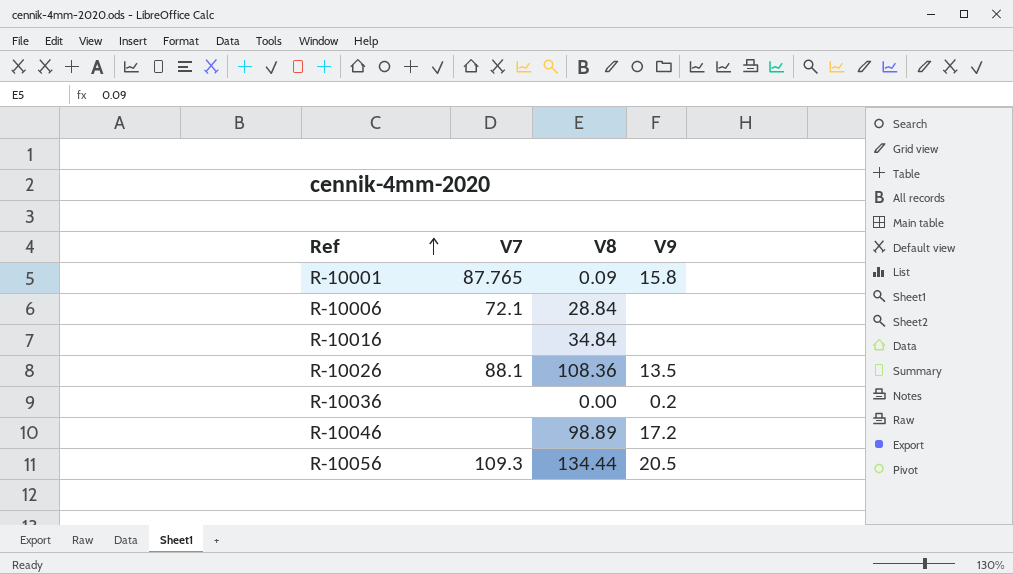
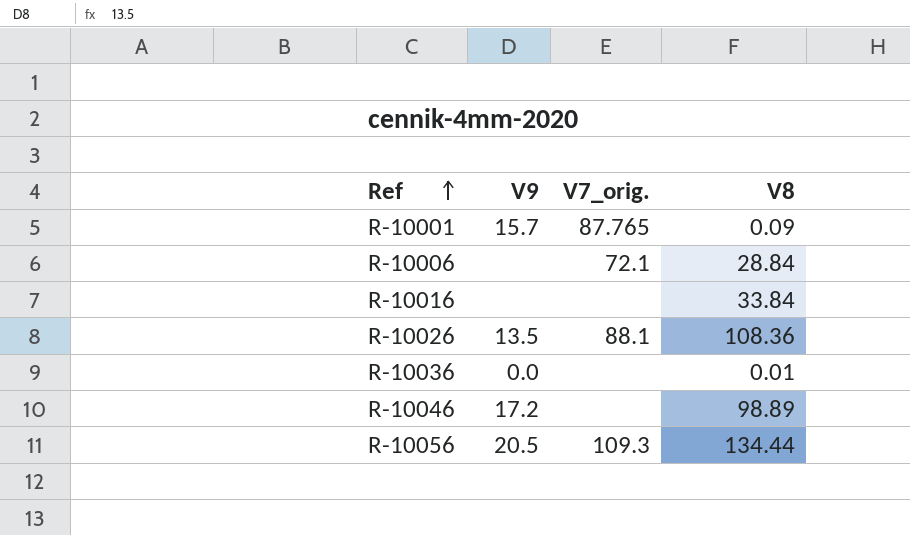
column V9 | position: 4 -> 2
column name: V7 -> V7_orig.
R-10001 | V9: 15.8 -> 15.7
R-10016 | V8: 34.84 -> 33.84
R-10036 | V9: 0.2 -> 0.0
R-10036 | V8: 0.00 -> 0.01

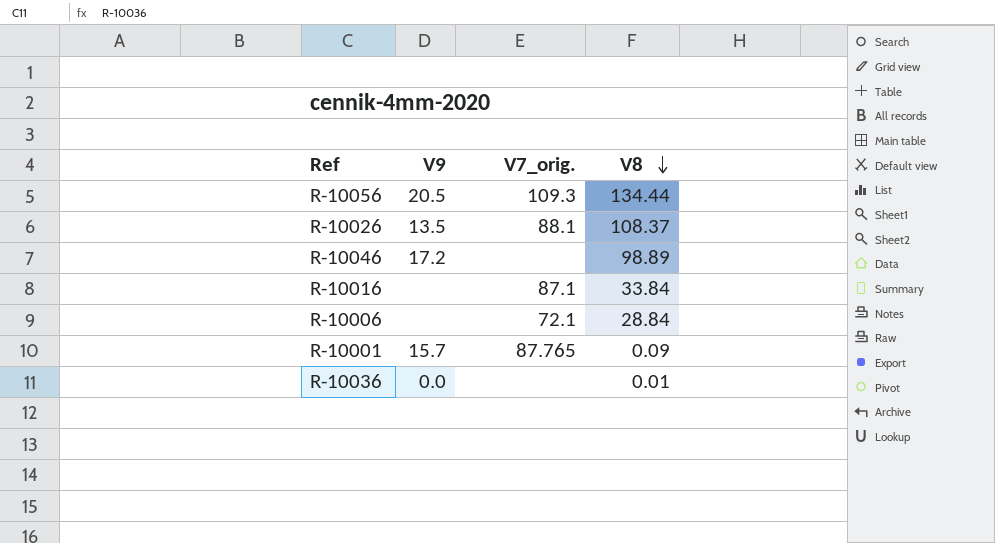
row order: Ref ascending -> V8 descending
R-10026 | V8: 108.36 -> 108.37
R-10016 | V7_orig.: none -> 87.1

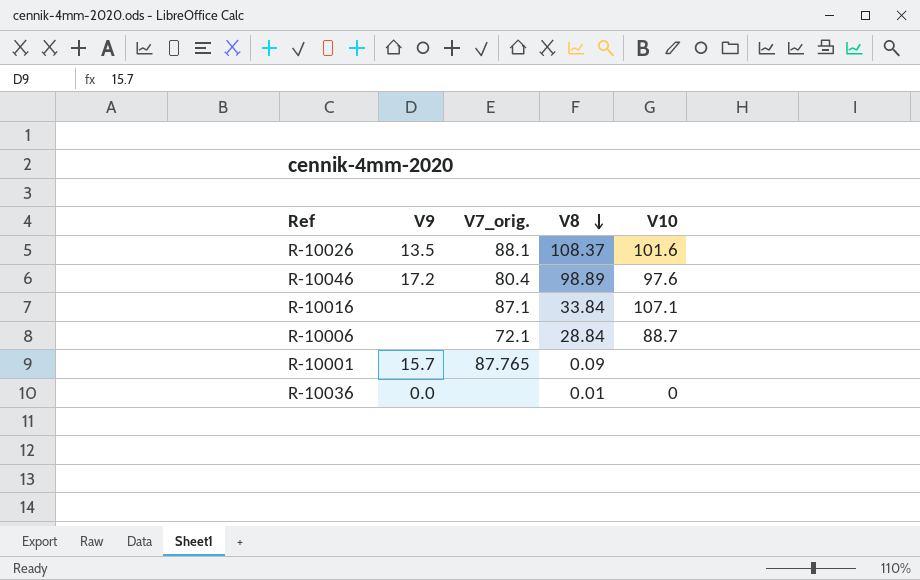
column V10 | position: none -> 5
row R-10056: 20.5 | 109.3 | 134.44 -> none
R-10046 | V7_orig.: none -> 80.4

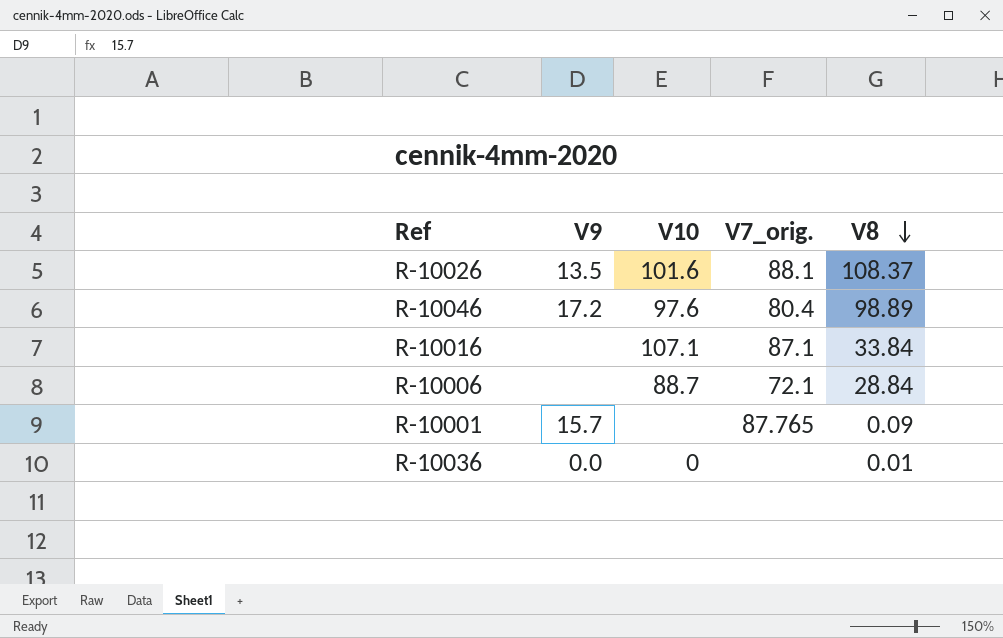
column V10 | position: 5 -> 3

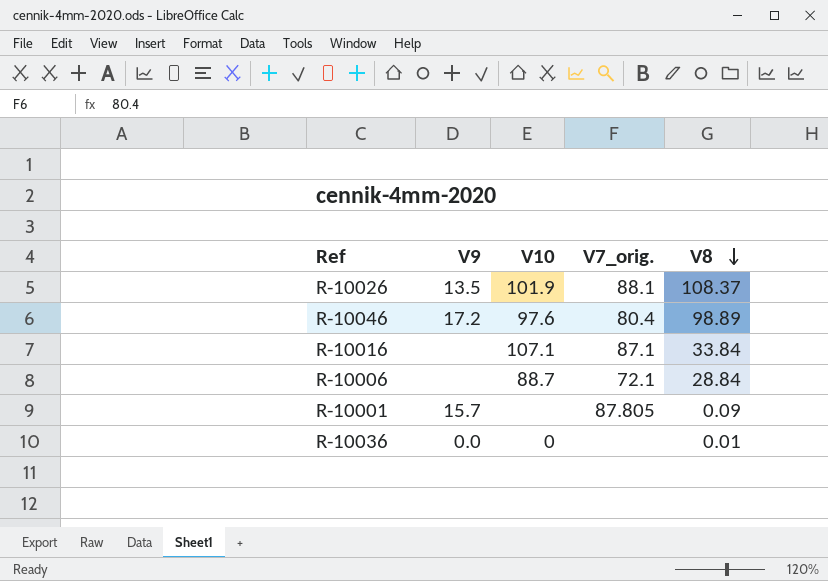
R-10026 | V10: 101.6 -> 101.9
R-10001 | V7_orig.: 87.765 -> 87.805

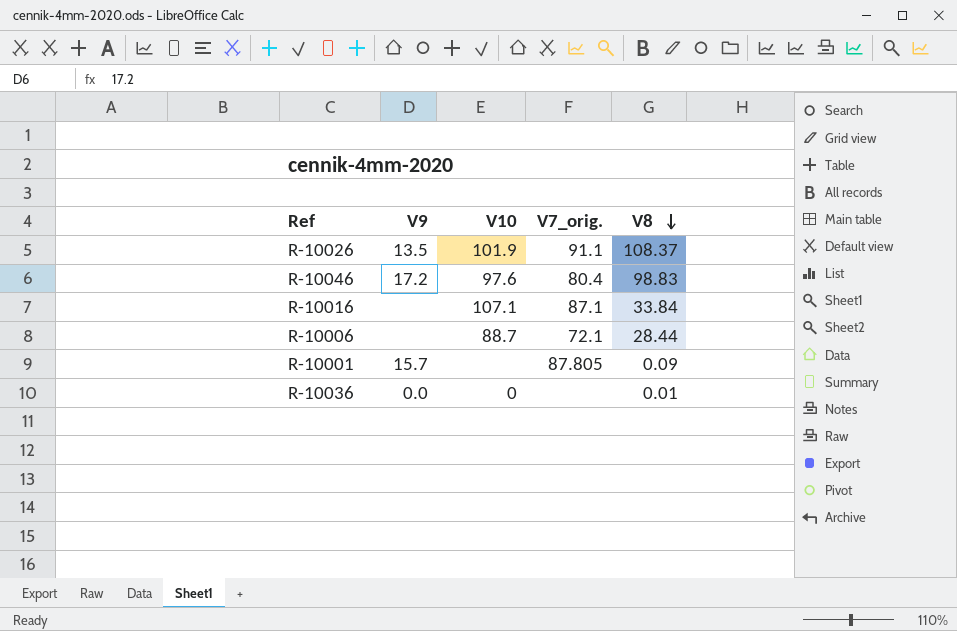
R-10026 | V7_orig.: 88.1 -> 91.1
R-10046 | V8: 98.89 -> 98.83
R-10006 | V8: 28.84 -> 28.44

